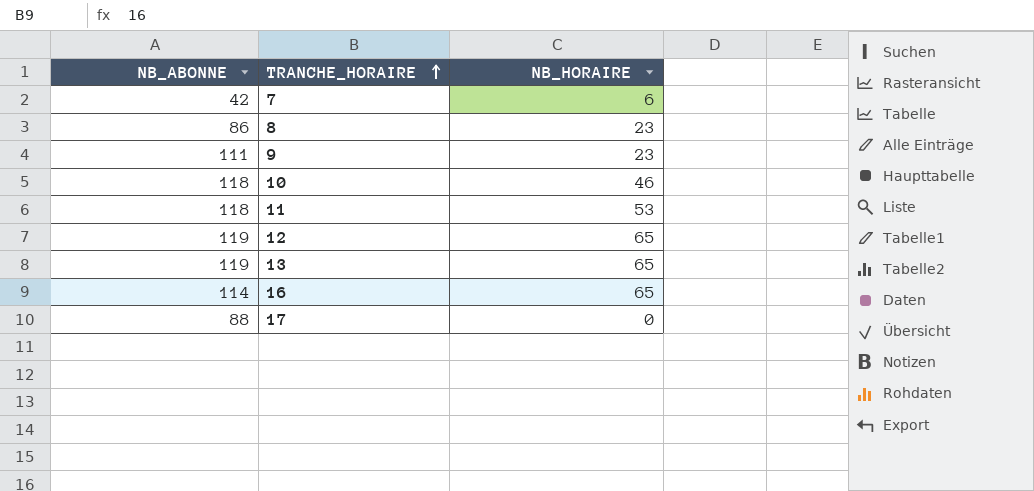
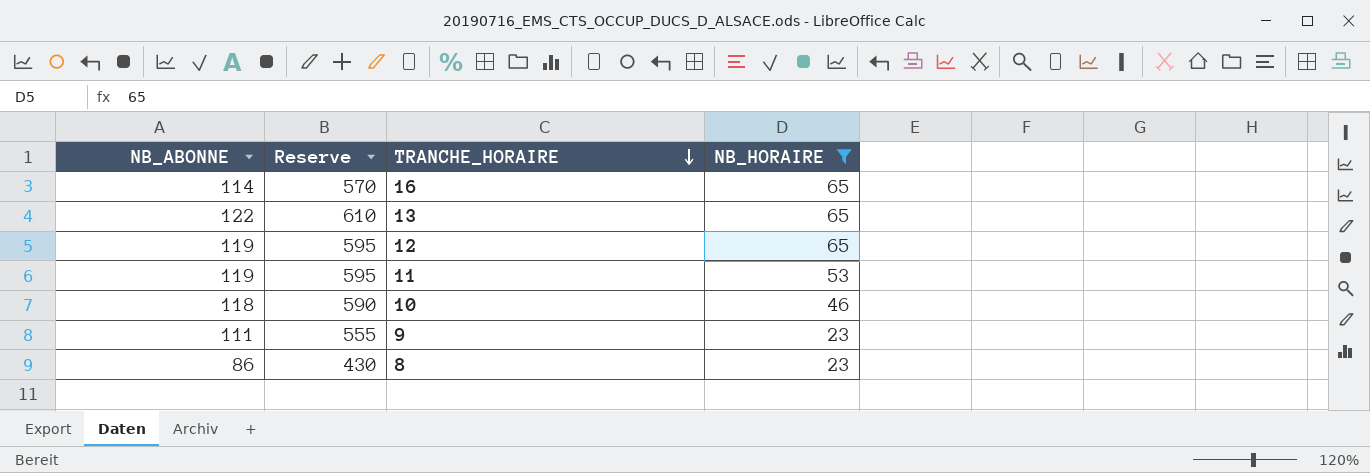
filter: none -> NB_HORAIRE >= 23
row order: TRANCHE_HORAIRE ascending -> TRANCHE_HORAIRE descending
column Reserve | formula: none -> [NB_ABONNE] * 5
13 | NB_ABONNE: 119 -> 122
11 | NB_ABONNE: 118 -> 119

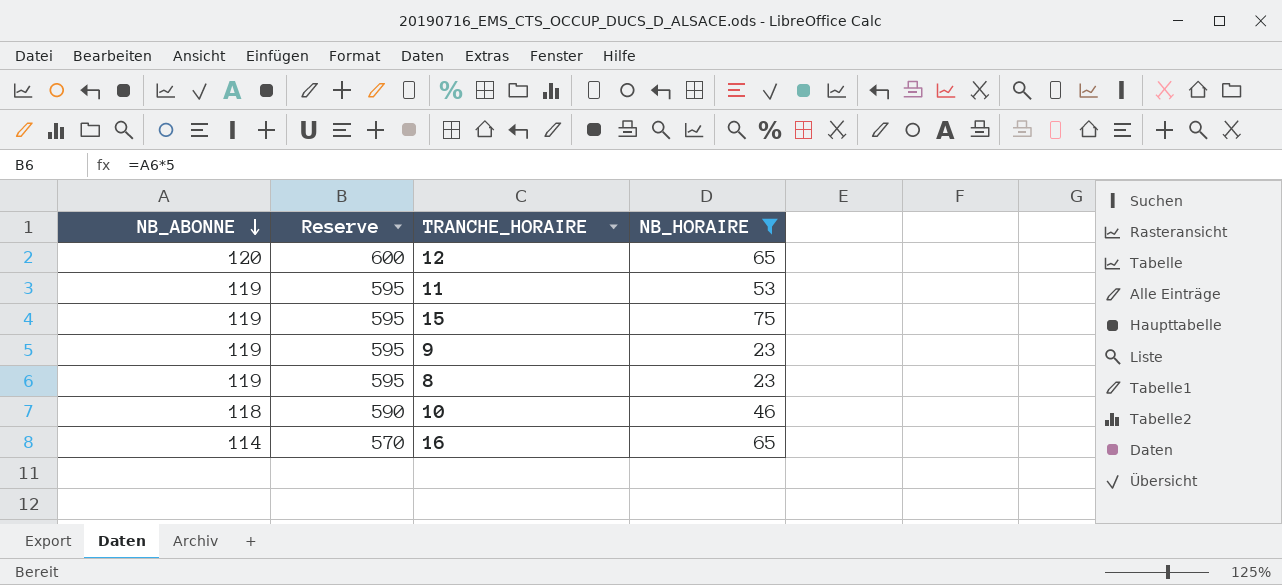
row order: TRANCHE_HORAIRE descending -> NB_ABONNE descending
row 13: 122 | 610 | 65 -> none
12 | NB_ABONNE: 119 -> 120
12 | Reserve: 595 -> 600
row 15: none -> 119 | 595 | 75
9 | NB_ABONNE: 111 -> 119
9 | Reserve: 555 -> 595
8 | NB_ABONNE: 86 -> 119
8 | Reserve: 430 -> 595

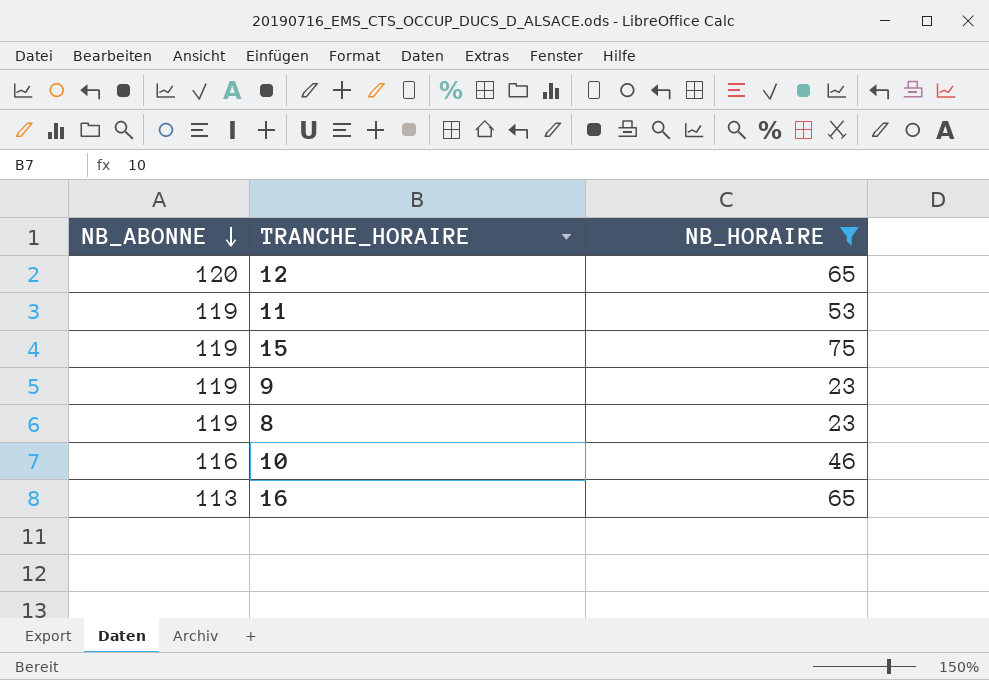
column Reserve | formula: [NB_ABONNE] * 5 -> none
10 | NB_ABONNE: 118 -> 116
16 | NB_ABONNE: 114 -> 113

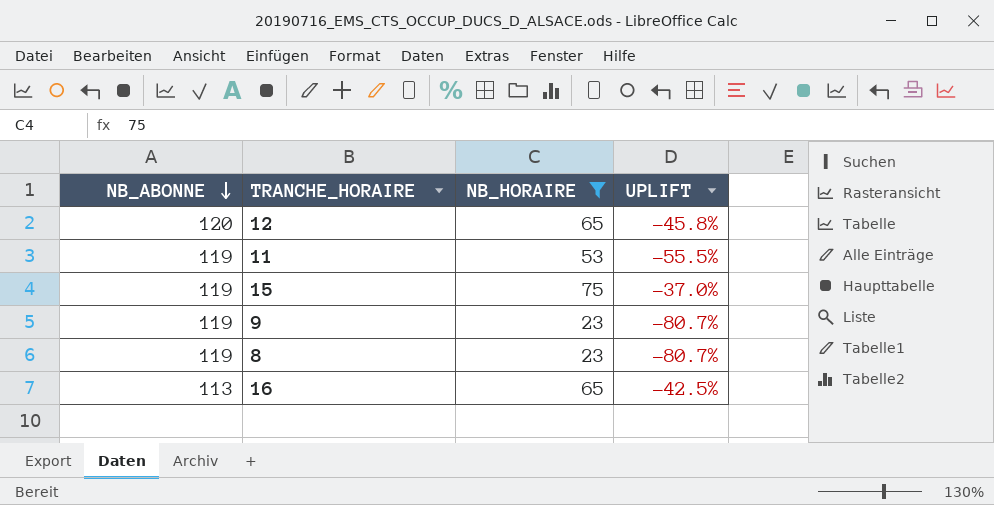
column UPLIFT | formula: none -> ([NB_HORAIRE] - [NB_ABONNE]) / [NB_ABONNE]
row 10: 116 | 46 -> none

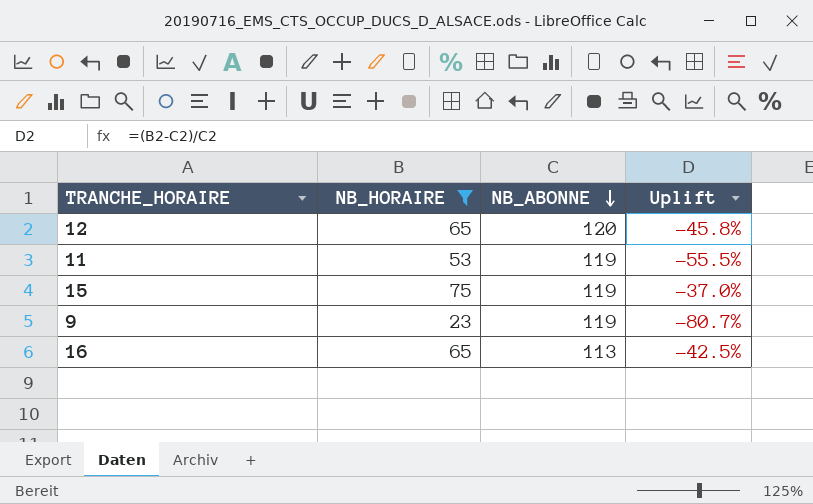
column NB_ABONNE | position: 1 -> 3
column name: UPLIFT -> Uplift
row 8: 119 | 23 | -80.7% -> none

